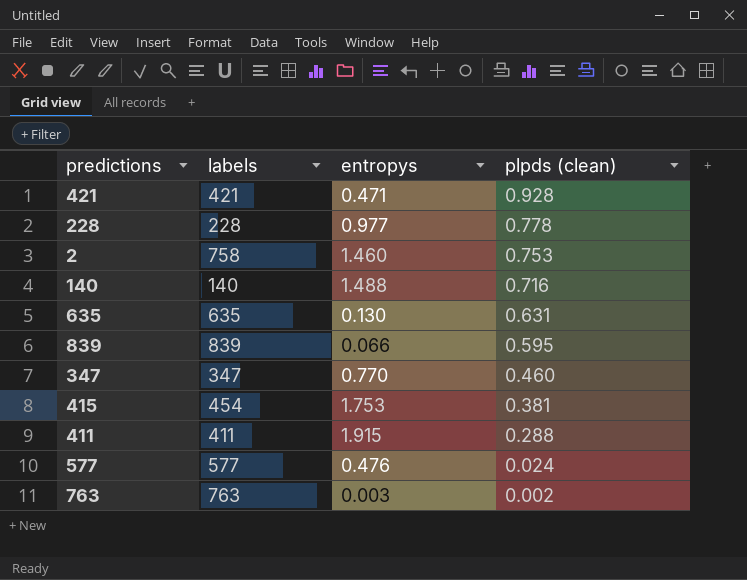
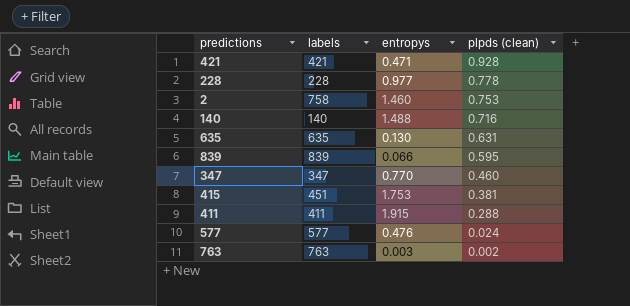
415 | labels: 454 -> 451

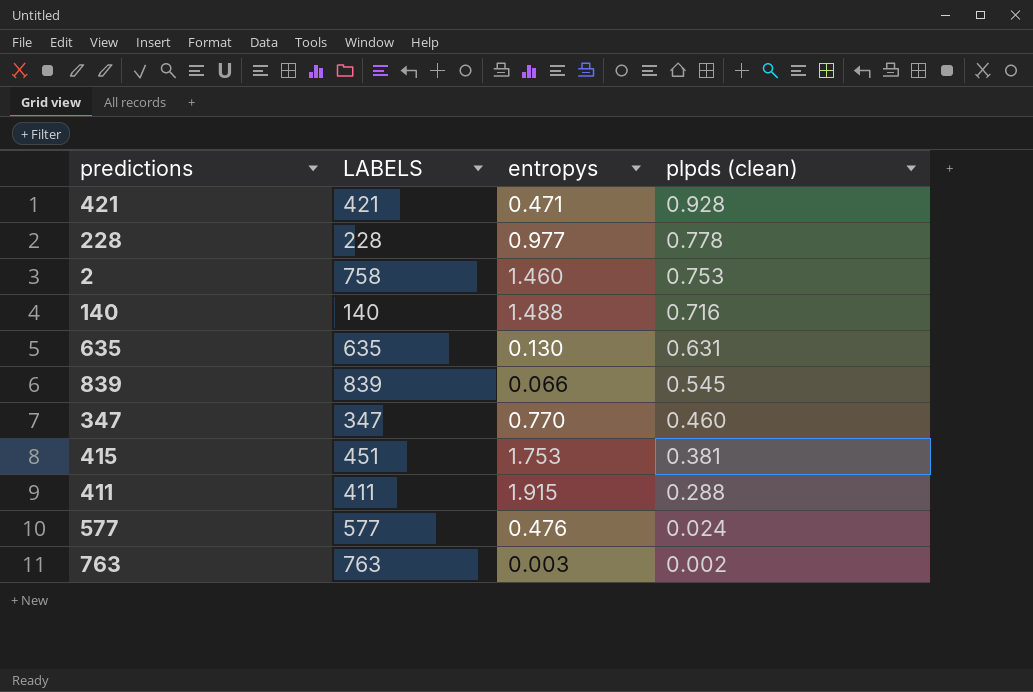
column name: labels -> LABELS
839 | plpds (clean): 0.595 -> 0.545

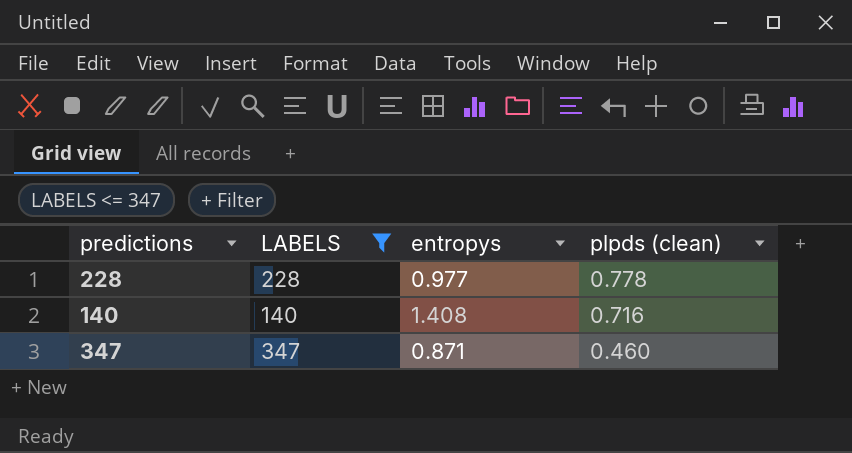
filter: none -> LABELS <= 347
140 | entropys: 1.488 -> 1.408
347 | entropys: 0.770 -> 0.871

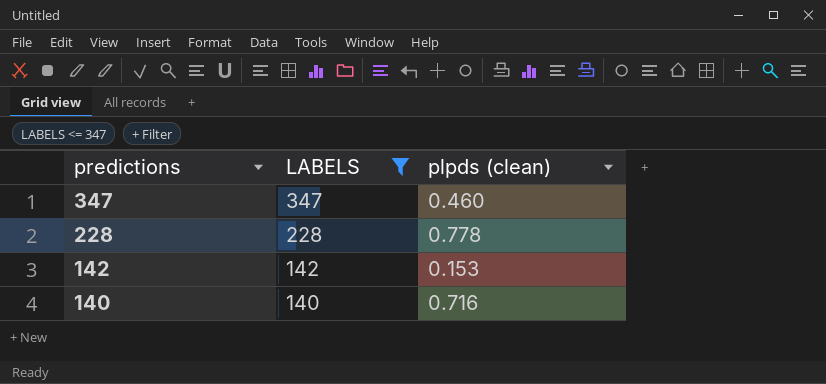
row order: plpds (clean) descending -> predictions descending
column entropys | position: 3 -> none
row 142: none -> 142 | 0.153

